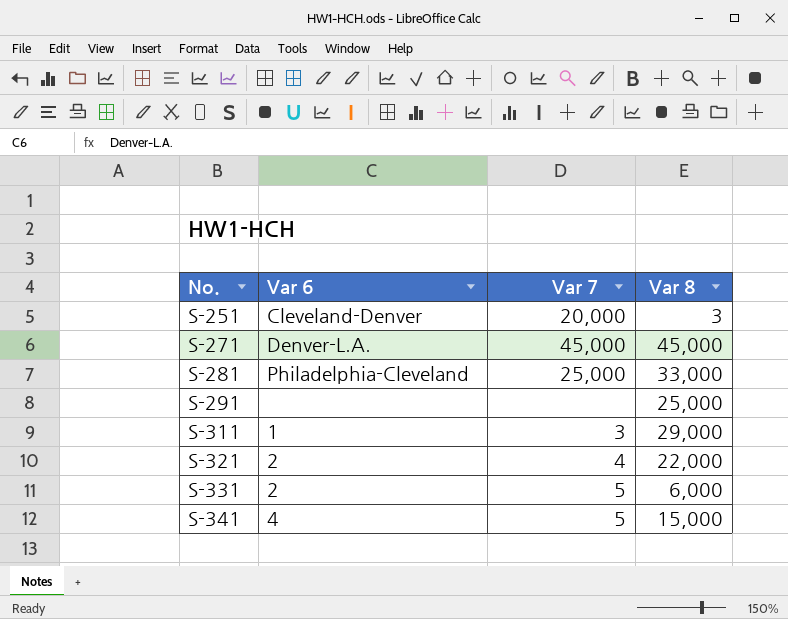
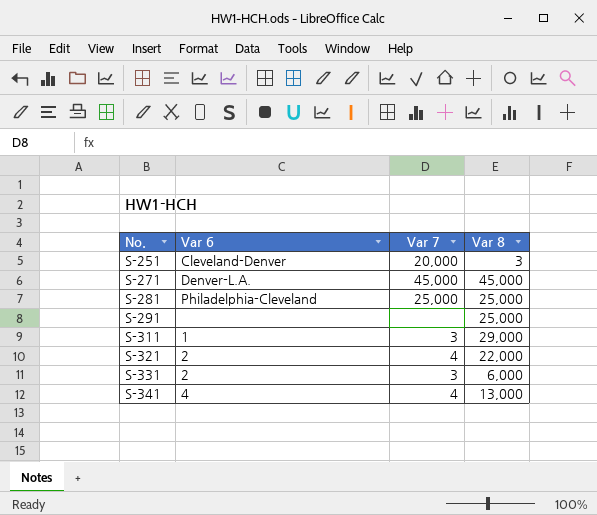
S-281 | Var 8: 33,000 -> 25,000
S-331 | Var 7: 5 -> 3
S-341 | Var 7: 5 -> 4
S-341 | Var 8: 15,000 -> 13,000

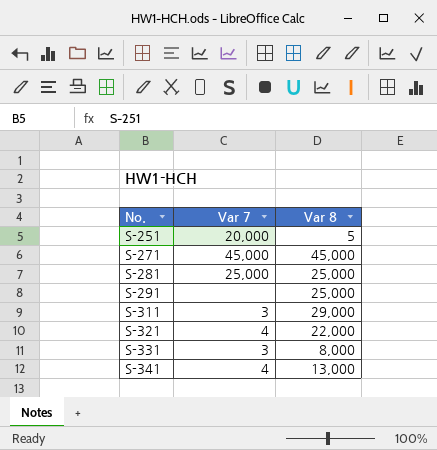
column Var 6 | position: 2 -> none
S-251 | Var 8: 3 -> 5
S-331 | Var 8: 6,000 -> 8,000

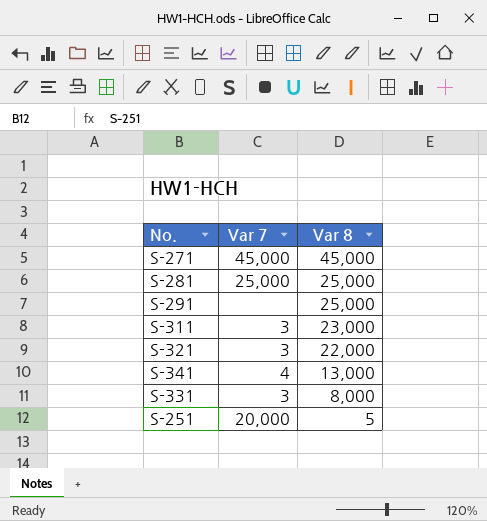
row order: No. ascending -> Var 8 descending
S-311 | Var 8: 29,000 -> 23,000
S-321 | Var 7: 4 -> 3

